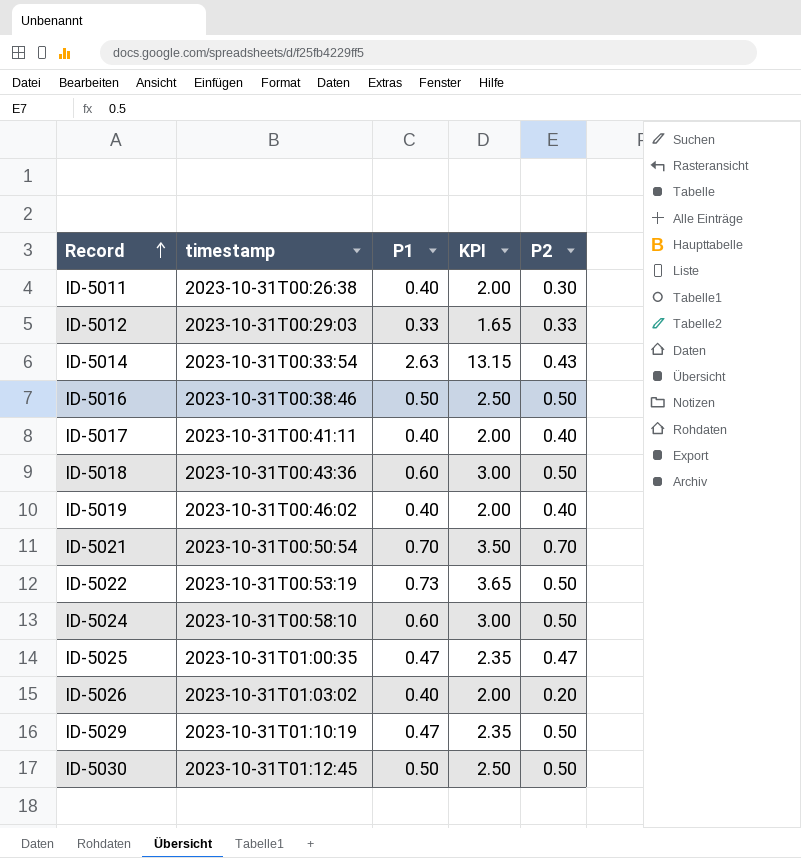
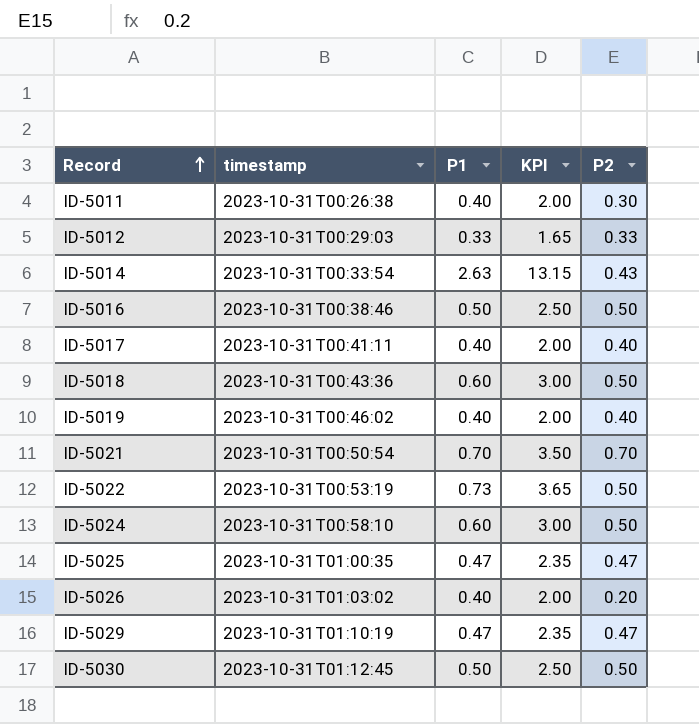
ID-5029 | P2: 0.50 -> 0.47

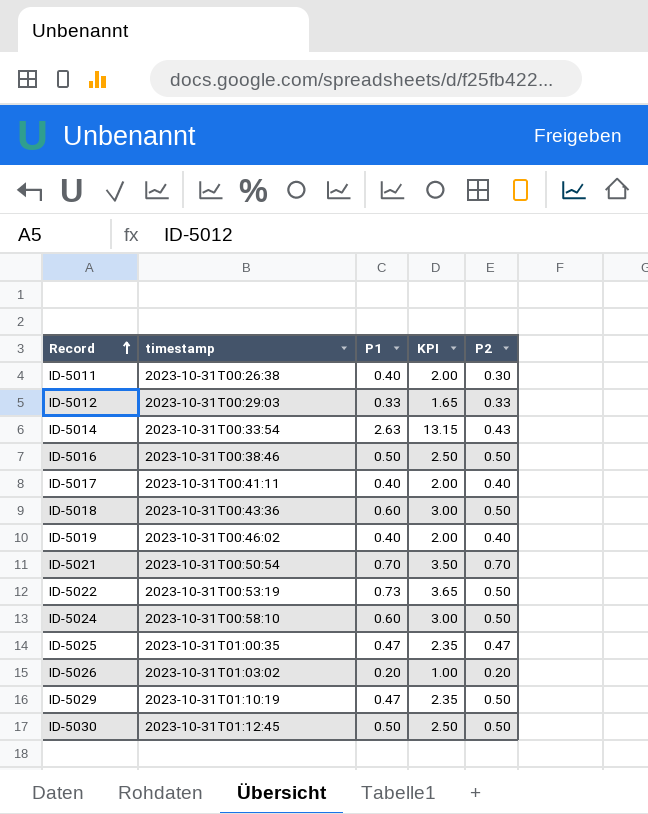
ID-5026 | P1: 0.40 -> 0.20
ID-5026 | KPI: 2.00 -> 1.00
ID-5029 | P2: 0.47 -> 0.50

